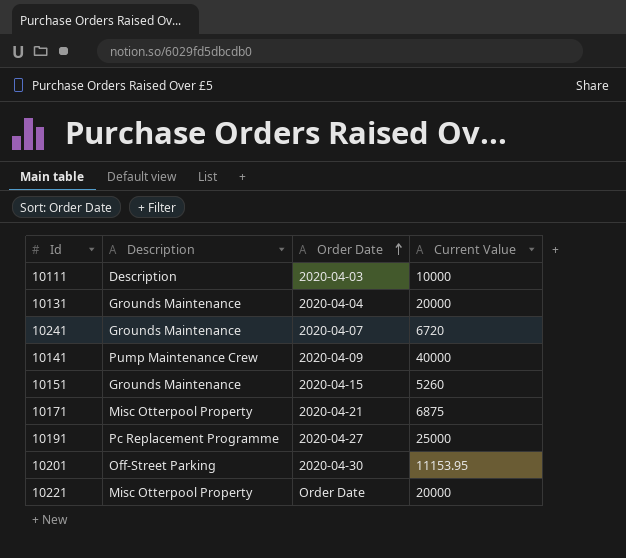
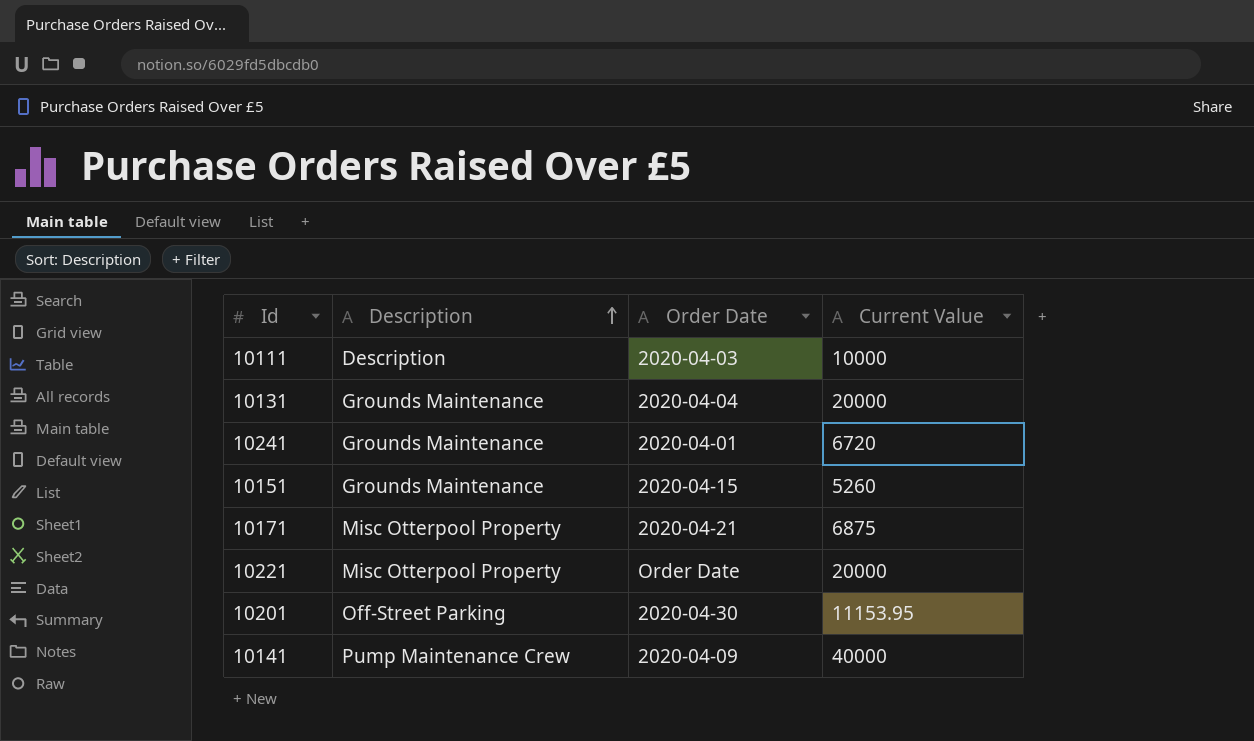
row order: Order Date ascending -> Description ascending
row 10191: Pc Replacement Programme | 2020-04-27 | 25000 -> none
10241 | Order Date: 2020-04-07 -> 2020-04-01

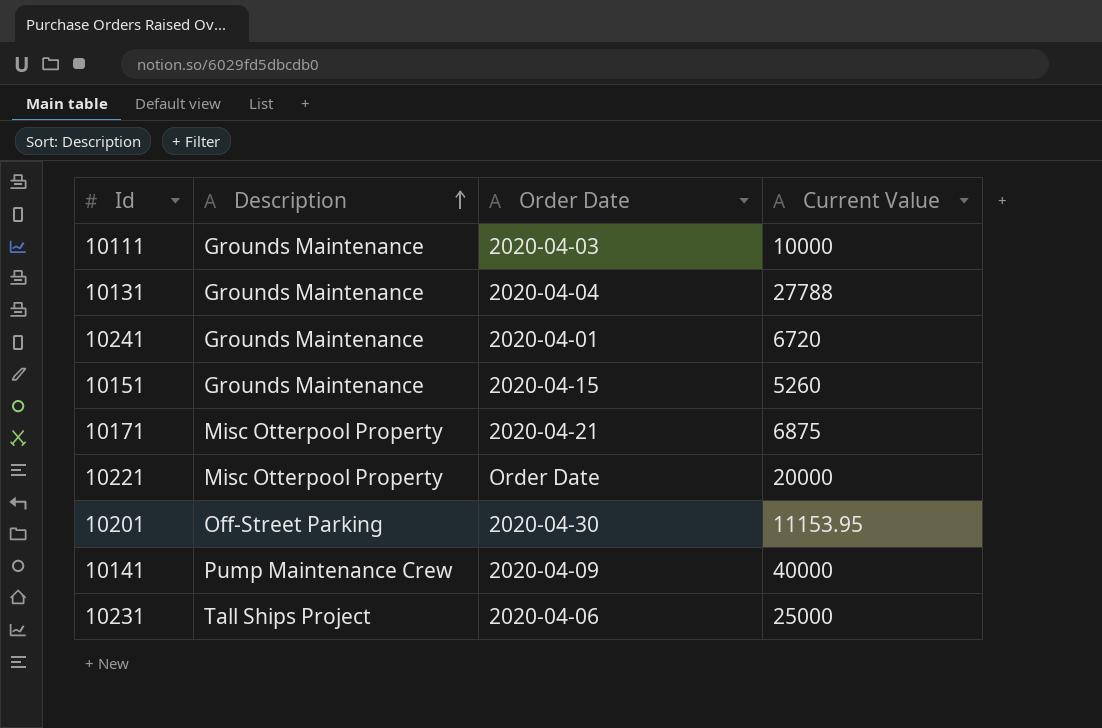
10111 | Description: Description -> Grounds Maintenance
10131 | Current Value: 20000 -> 27788
row 10231: none -> Tall Ships Project | 2020-04-06 | 25000

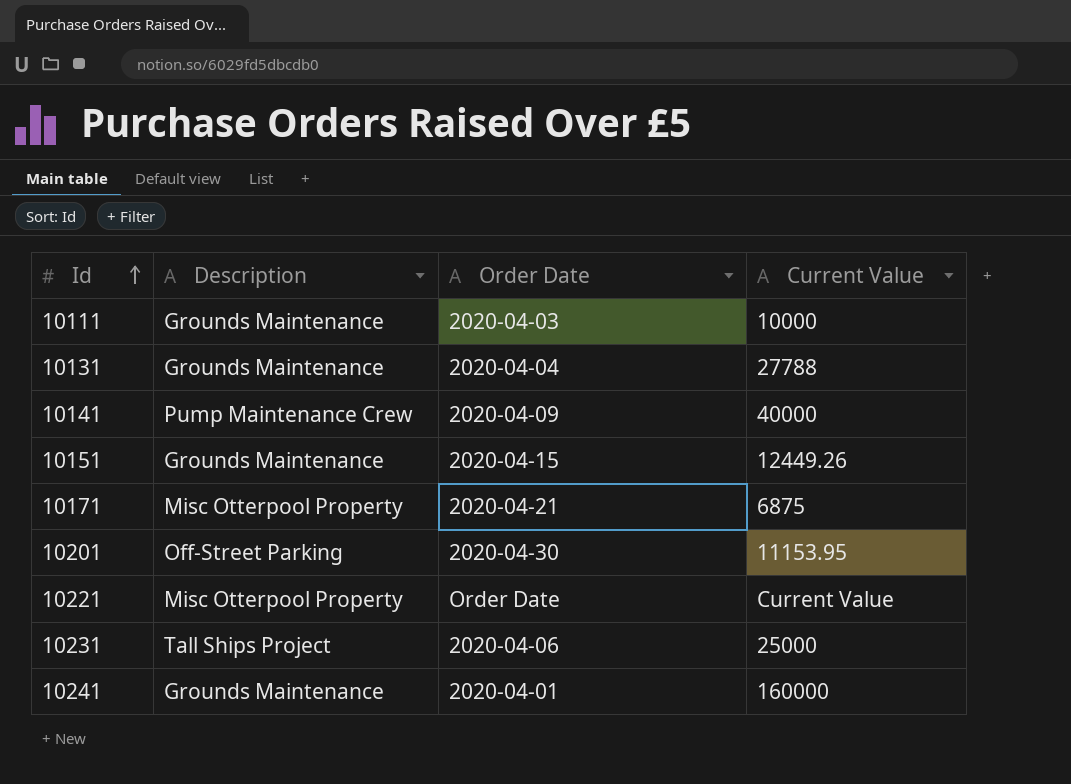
row order: Description ascending -> Id ascending
10151 | Current Value: 5260 -> 12449.26
10221 | Current Value: 20000 -> Current Value
10241 | Current Value: 6720 -> 160000

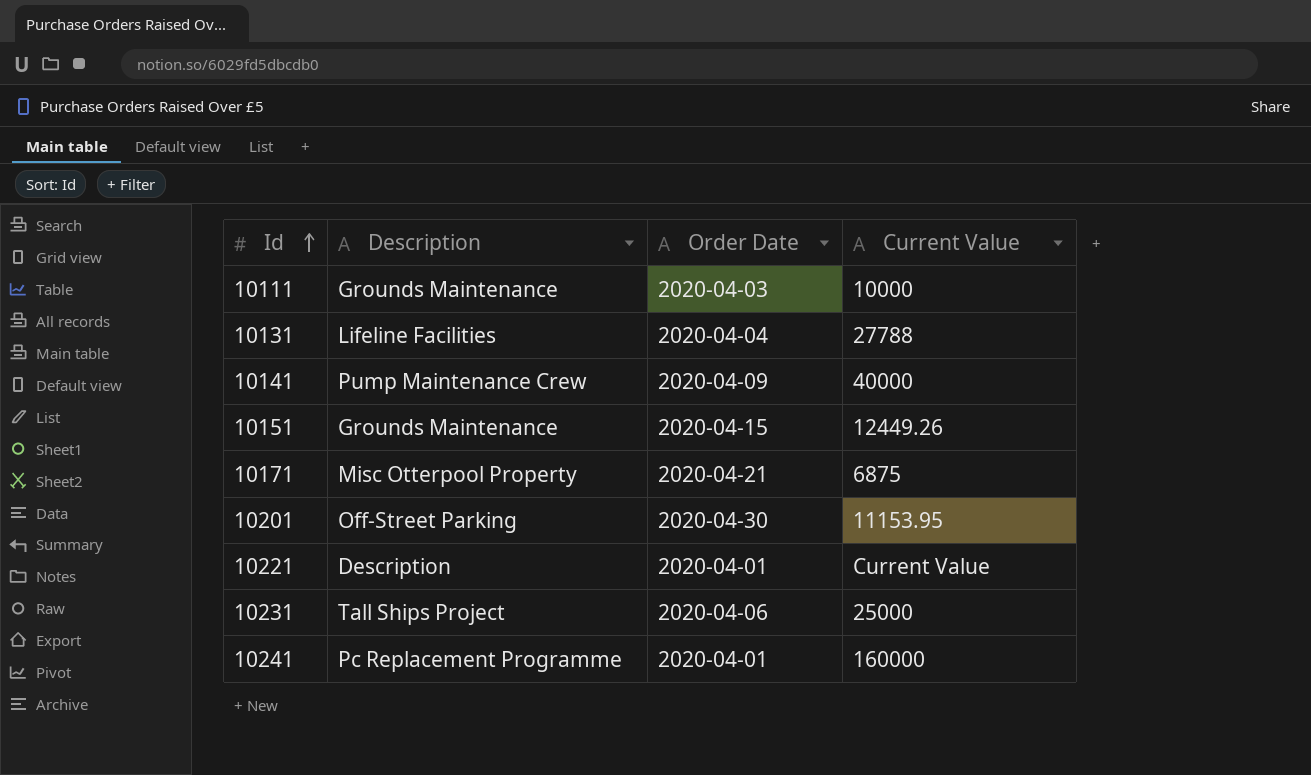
10131 | Description: Grounds Maintenance -> Lifeline Facilities
10221 | Description: Misc Otterpool Property -> Description
10221 | Order Date: Order Date -> 2020-04-01
10241 | Description: Grounds Maintenance -> Pc Replacement Programme

